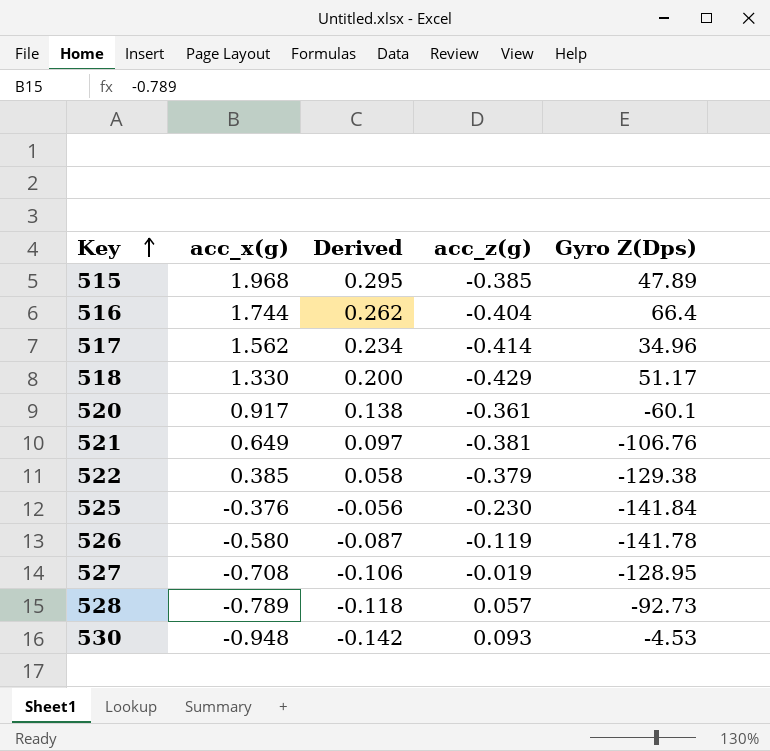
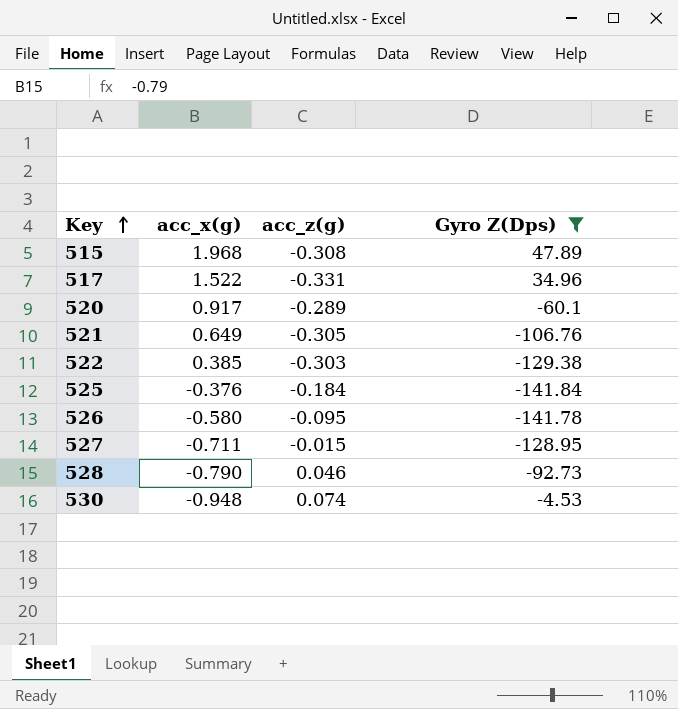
filter: none -> Gyro Z(Dps) <= 47.89
column Derived | formula: [acc_x(g)] * 0.15 -> none
515 | acc_z(g): -0.385 -> -0.308
517 | acc_x(g): 1.562 -> 1.522
517 | acc_z(g): -0.414 -> -0.331
520 | acc_z(g): -0.361 -> -0.289
521 | acc_z(g): -0.381 -> -0.305
522 | acc_z(g): -0.379 -> -0.303
525 | acc_z(g): -0.230 -> -0.184
526 | acc_z(g): -0.119 -> -0.095
527 | acc_x(g): -0.708 -> -0.711
527 | acc_z(g): -0.019 -> -0.015
528 | acc_x(g): -0.789 -> -0.790
528 | acc_z(g): 0.057 -> 0.046
530 | acc_z(g): 0.093 -> 0.074

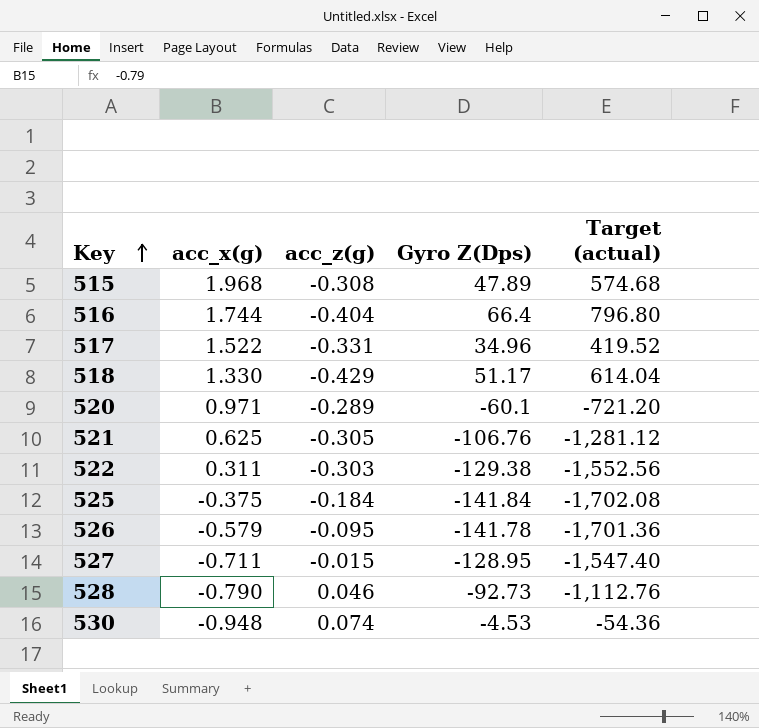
filter: Gyro Z(Dps) <= 47.89 -> none
column Target (actual) | formula: none -> [Gyro Z(Dps)] * 12
520 | acc_x(g): 0.917 -> 0.971
521 | acc_x(g): 0.649 -> 0.625
522 | acc_x(g): 0.385 -> 0.311
525 | acc_x(g): -0.376 -> -0.375
526 | acc_x(g): -0.580 -> -0.579

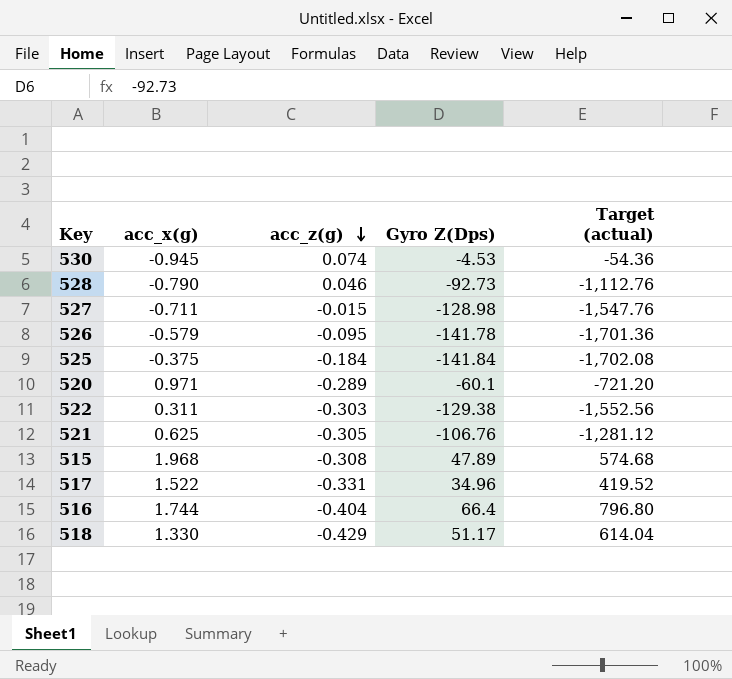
row order: Key ascending -> acc_z(g) descending
530 | acc_x(g): -0.948 -> -0.945
527 | Gyro Z(Dps): -128.95 -> -128.98
527 | Target (actual): -1,547.40 -> -1,547.76

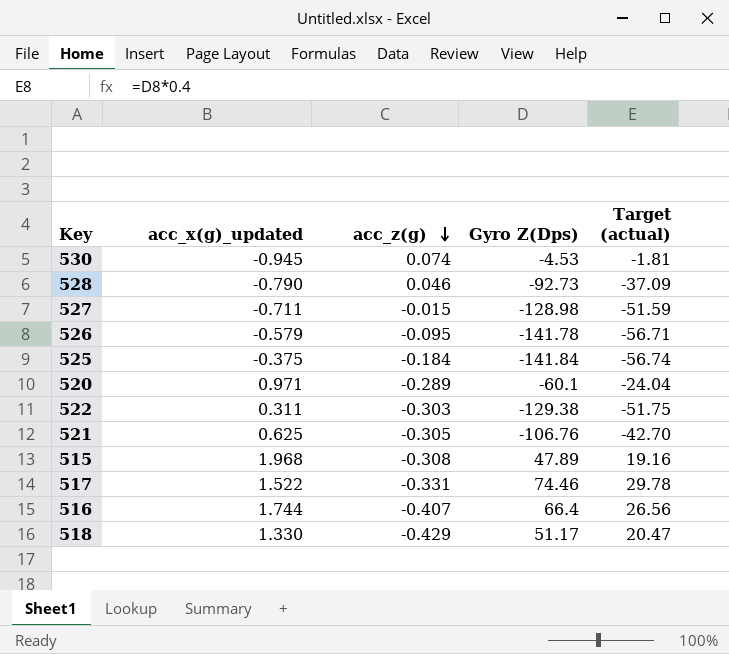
column name: acc_x(g) -> acc_x(g)_updated
column Target (actual) | formula: [Gyro Z(Dps)] * 12 -> [Gyro Z(Dps)] * 0.4
517 | Gyro Z(Dps): 34.96 -> 74.46
516 | acc_z(g): -0.404 -> -0.407

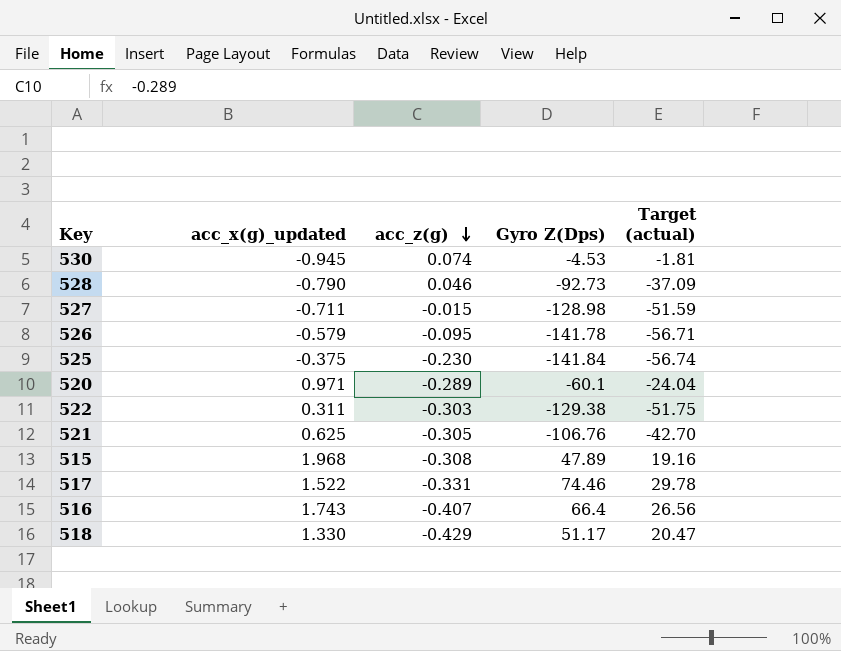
525 | acc_z(g): -0.184 -> -0.230
516 | acc_x(g)_updated: 1.744 -> 1.743

